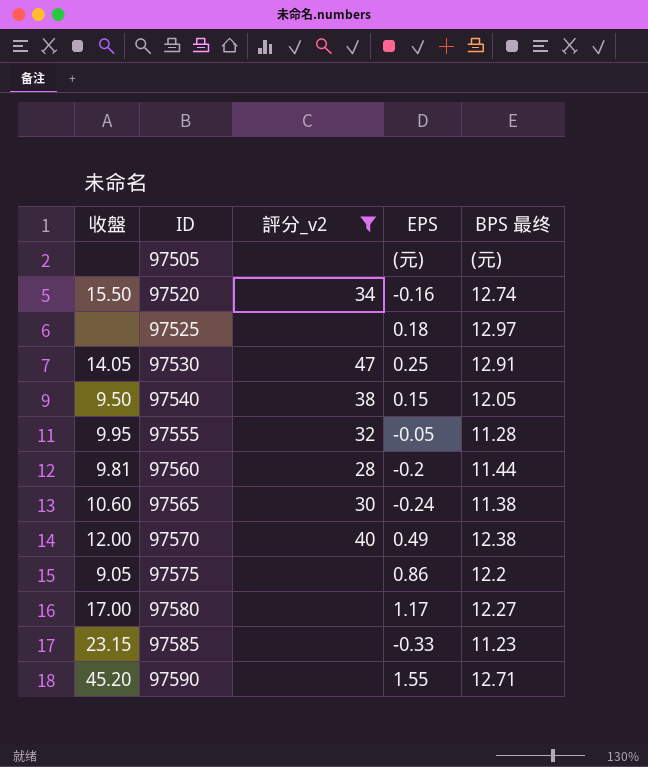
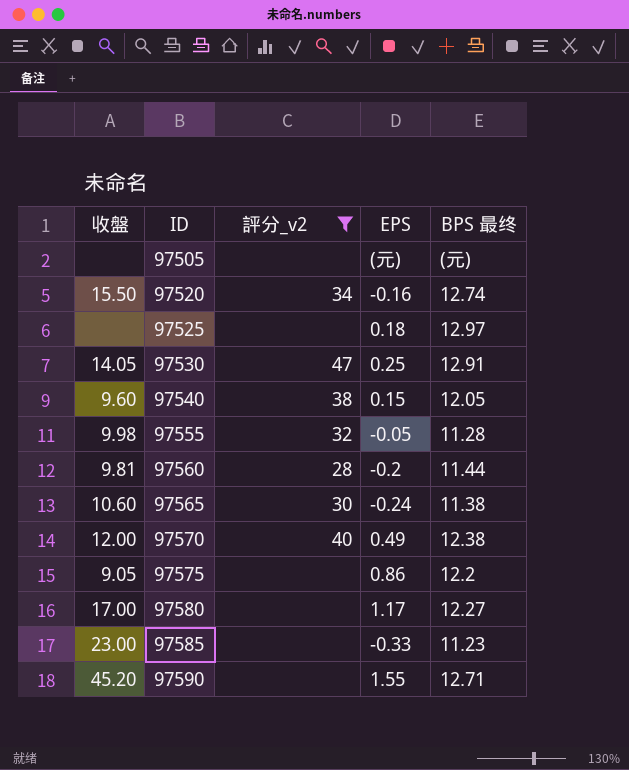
97540 | 收盤: 9.50 -> 9.60
97555 | 收盤: 9.95 -> 9.98
97585 | 收盤: 23.15 -> 23.00

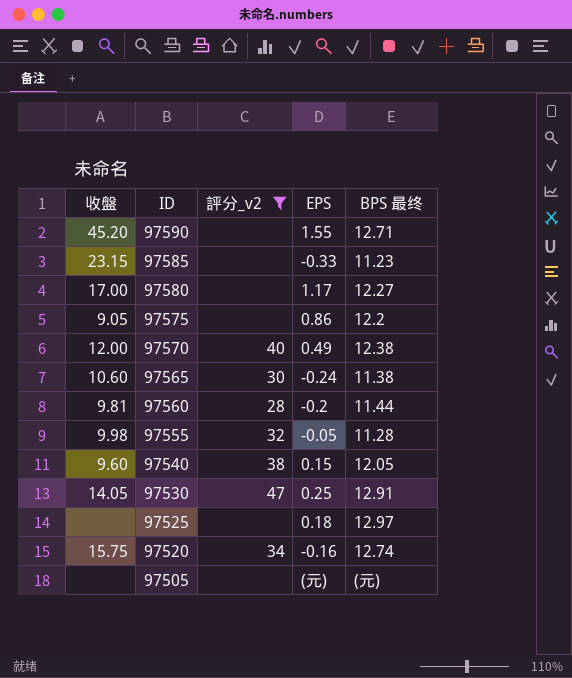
row order: ID ascending -> ID descending
97585 | 收盤: 23.00 -> 23.15
97520 | 收盤: 15.50 -> 15.75

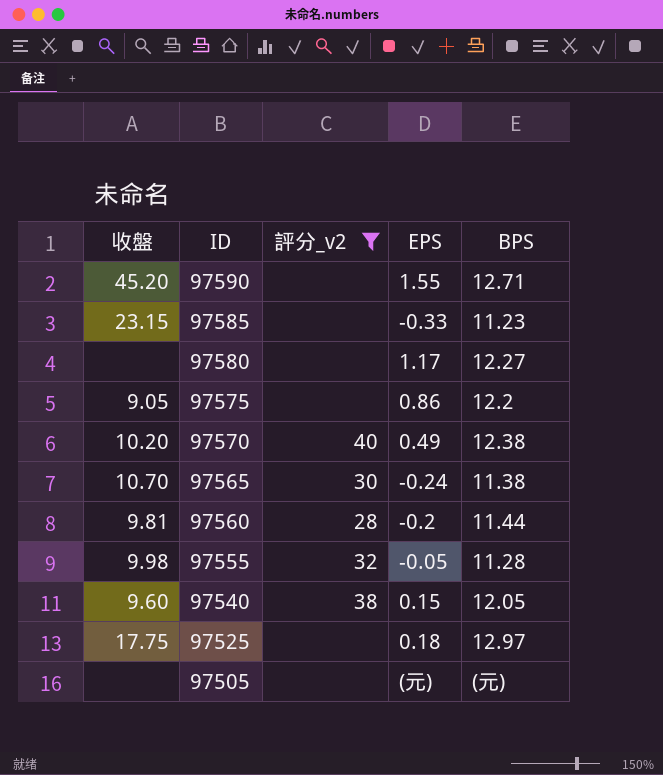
column name: BPS 最终 -> BPS
row 97530: 14.05 | 47 | 0.25 | 12.91 -> none
row 97520: 15.75 | 34 | -0.16 | 12.74 -> none
97580 | 收盤: 17.00 -> none
97570 | 收盤: 12.00 -> 10.20
97565 | 收盤: 10.60 -> 10.70
97525 | 收盤: none -> 17.75

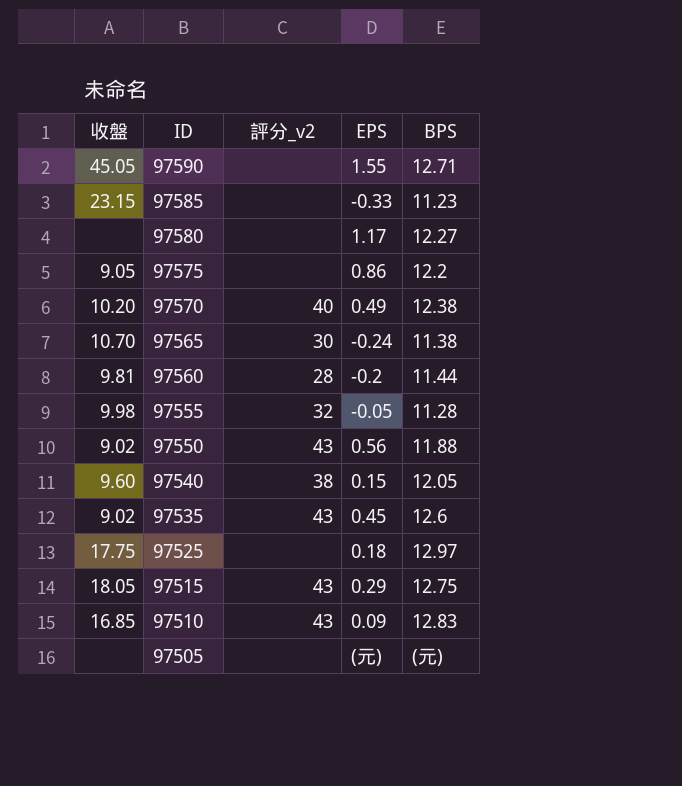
filter: 評分_v2 != 43 -> none
97590 | 收盤: 45.20 -> 45.05

